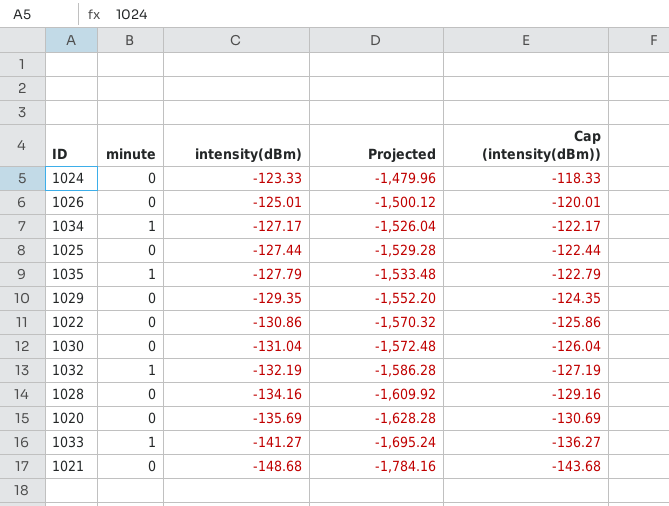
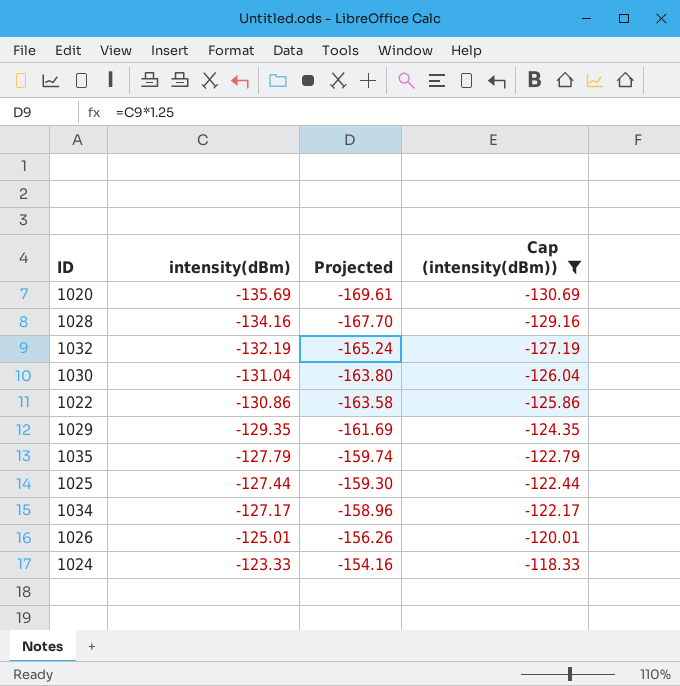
filter: none -> Cap (intensity(dBm)) >= -130.69
row order: intensity(dBm) descending -> intensity(dBm) ascending
column minute | position: 2 -> none
column Projected | formula: [intensity(dBm)] * 12 -> [intensity(dBm)] * 1.25

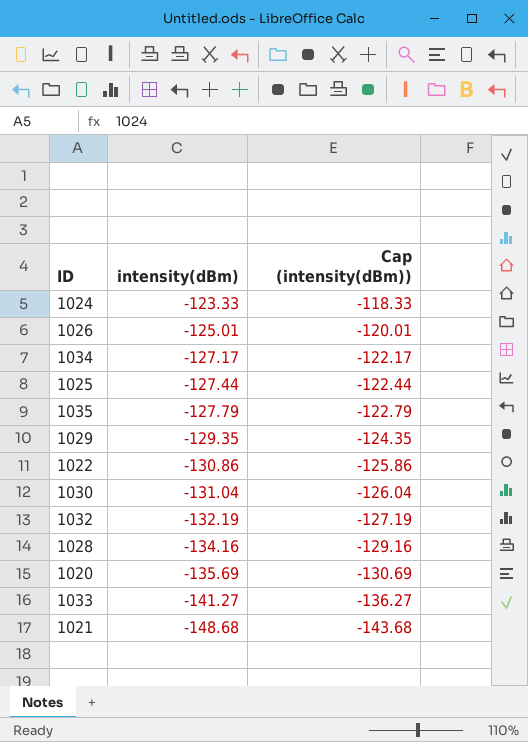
filter: Cap (intensity(dBm)) >= -130.69 -> none
row order: intensity(dBm) ascending -> intensity(dBm) descending
column Projected | formula: [intensity(dBm)] * 1.25 -> none

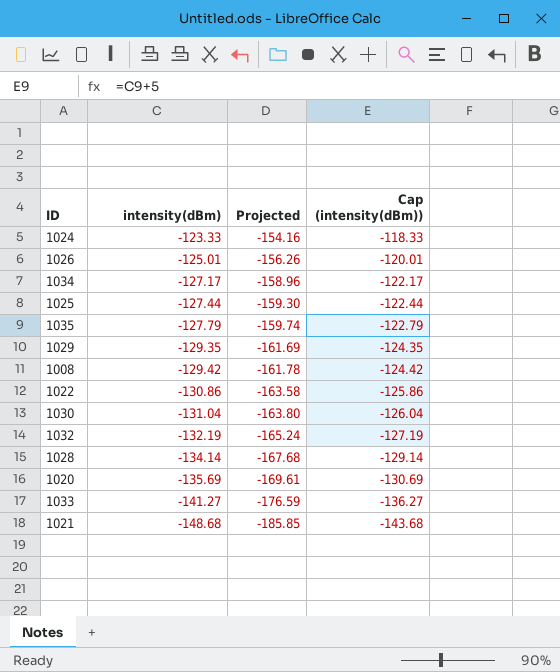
column Projected | formula: none -> [intensity(dBm)] * 1.25
row 1008: none -> -129.42 | -161.78 | -124.42
1028 | intensity(dBm): -134.16 -> -134.14
1028 | Cap (intensity(dBm)): -129.16 -> -129.14

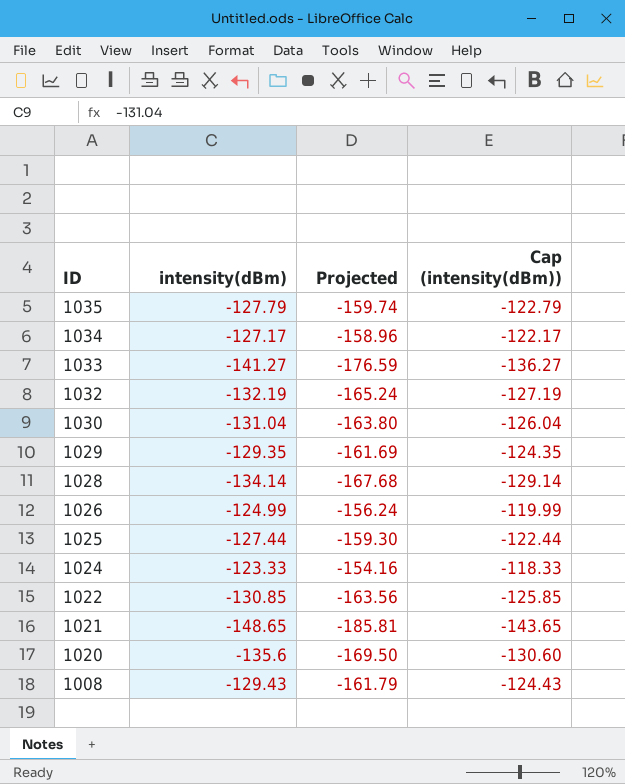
row order: intensity(dBm) descending -> ID descending
1026 | intensity(dBm): -125.01 -> -124.99
1026 | Projected: -156.26 -> -156.24
1026 | Cap (intensity(dBm)): -120.01 -> -119.99
1022 | intensity(dBm): -130.86 -> -130.85
1022 | Projected: -163.58 -> -163.56
1022 | Cap (intensity(dBm)): -125.86 -> -125.85
1021 | intensity(dBm): -148.68 -> -148.65
1021 | Projected: -185.85 -> -185.81
1021 | Cap (intensity(dBm)): -143.68 -> -143.65
1020 | intensity(dBm): -135.69 -> -135.6
1020 | Projected: -169.61 -> -169.50
1020 | Cap (intensity(dBm)): -130.69 -> -130.60
1008 | intensity(dBm): -129.42 -> -129.43
1008 | Projected: -161.78 -> -161.79
1008 | Cap (intensity(dBm)): -124.42 -> -124.43

